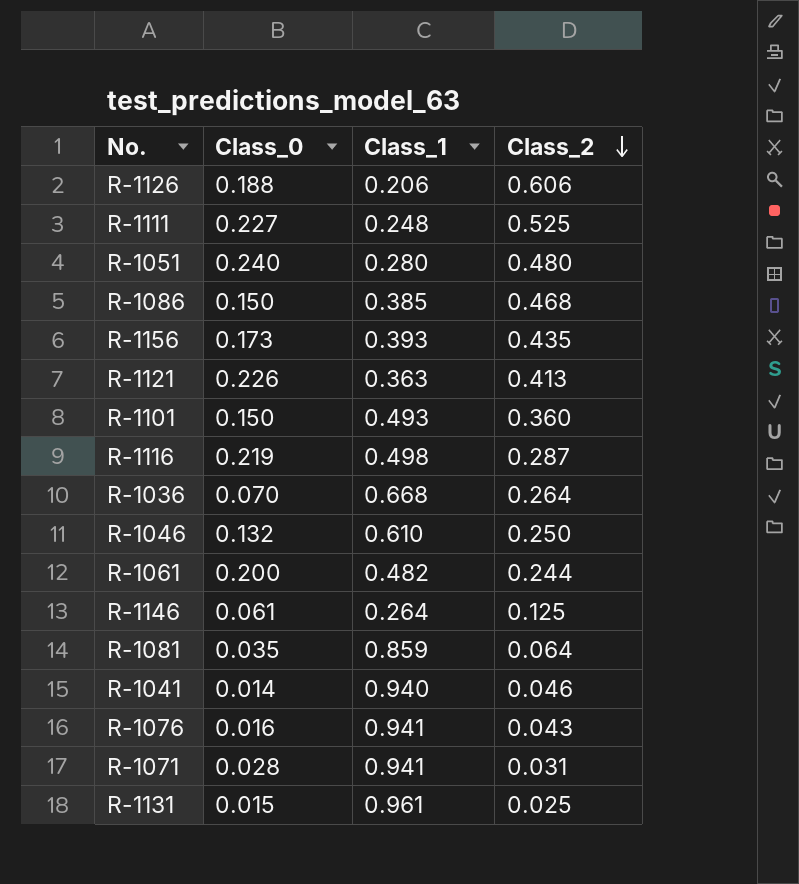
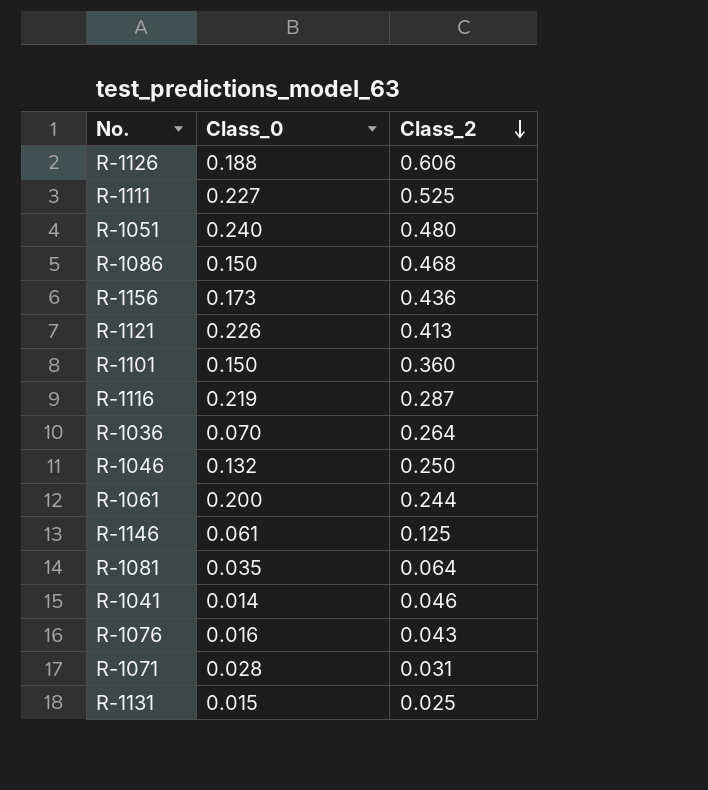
column Class_1 | position: 3 -> none
R-1156 | Class_2: 0.435 -> 0.436

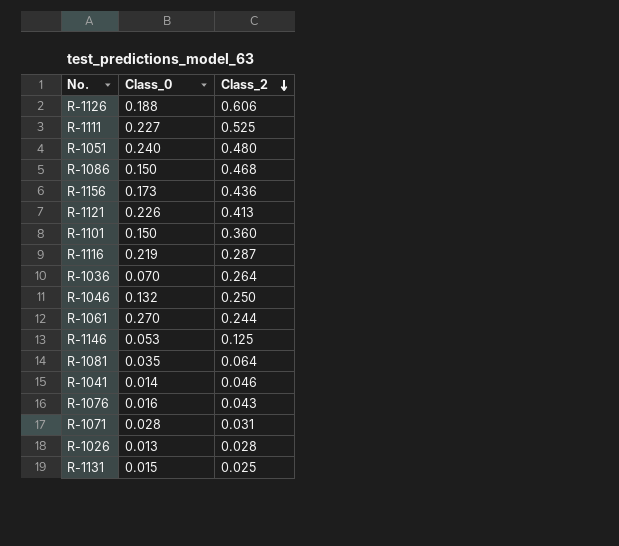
R-1061 | Class_0: 0.200 -> 0.270
R-1146 | Class_0: 0.061 -> 0.053
row R-1026: none -> 0.013 | 0.028

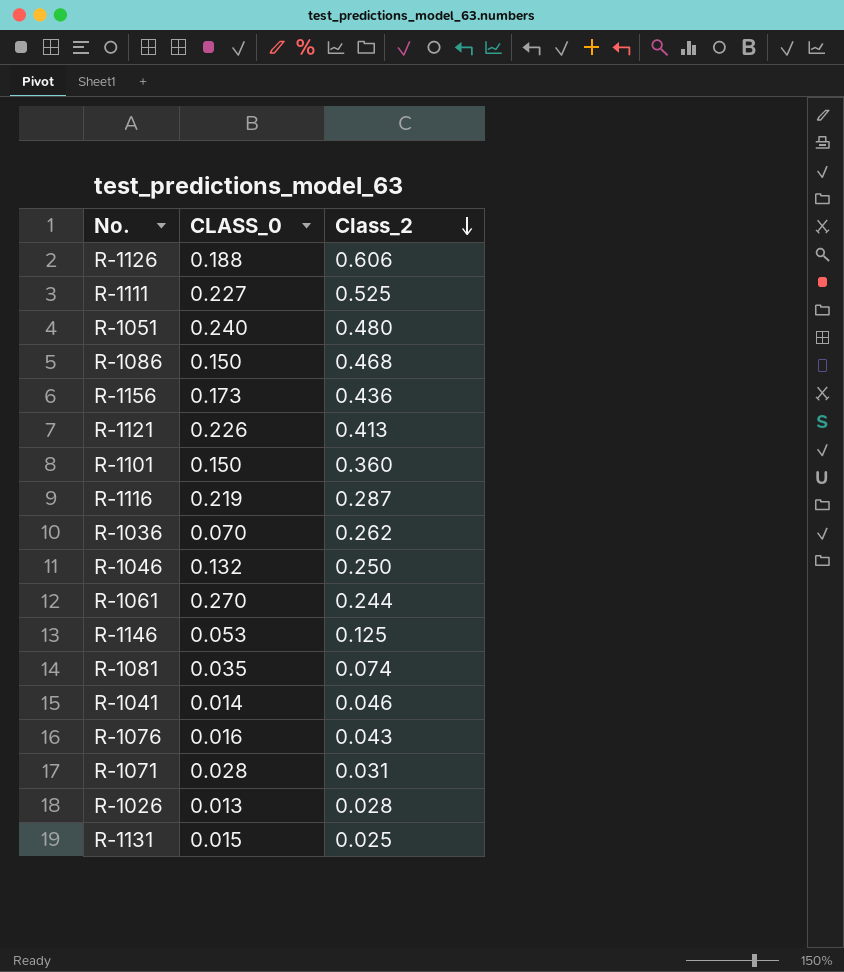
column name: Class_0 -> CLASS_0
R-1036 | Class_2: 0.264 -> 0.262
R-1081 | Class_2: 0.064 -> 0.074

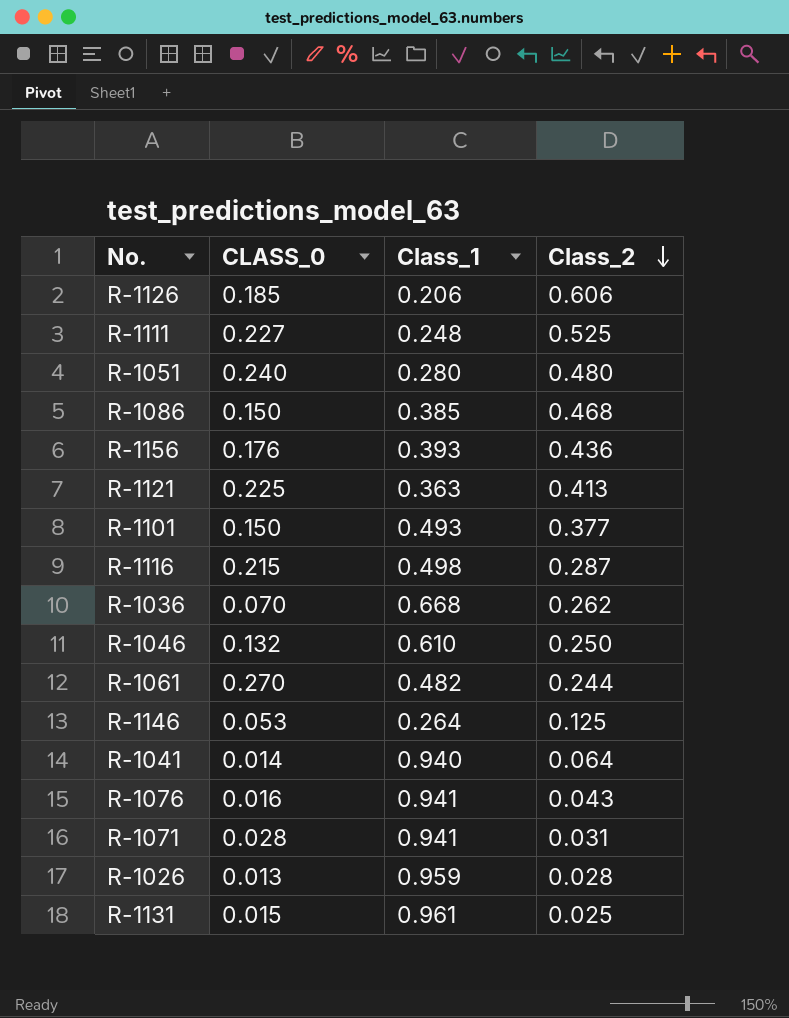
column Class_1 | position: none -> 3
row R-1081: 0.035 | 0.074 -> none
R-1126 | CLASS_0: 0.188 -> 0.185
R-1156 | CLASS_0: 0.173 -> 0.176
R-1121 | CLASS_0: 0.226 -> 0.225
R-1101 | Class_2: 0.360 -> 0.377
R-1116 | CLASS_0: 0.219 -> 0.215
R-1041 | Class_2: 0.046 -> 0.064

